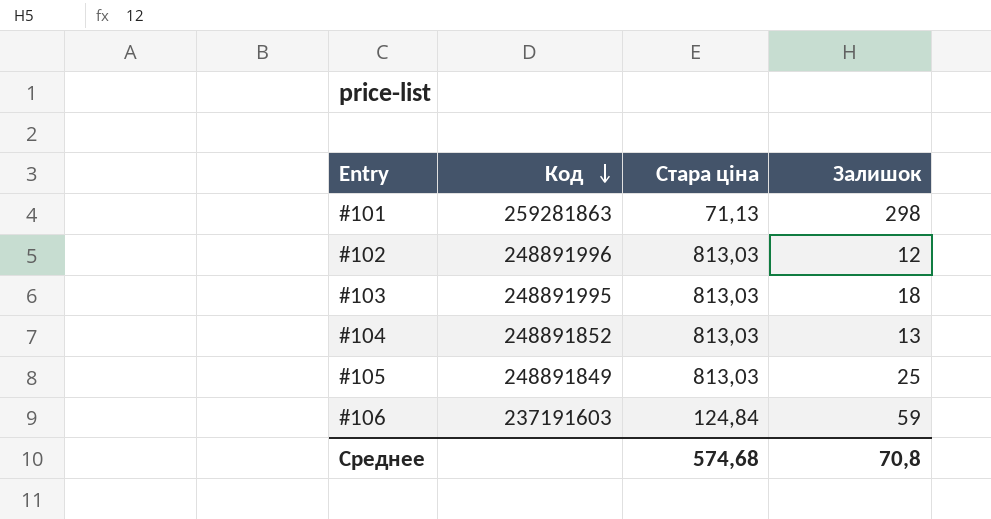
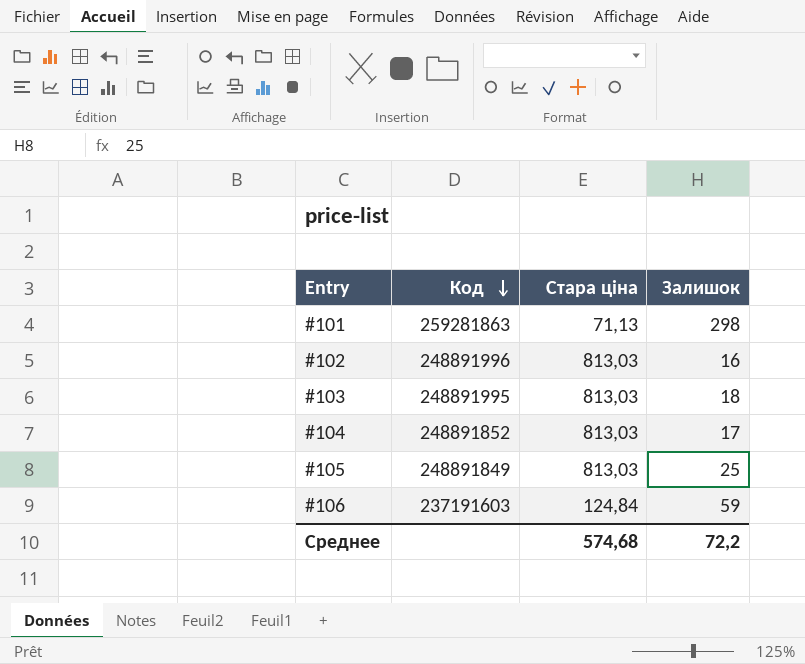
#102 | Залишок: 12 -> 16
#104 | Залишок: 13 -> 17
Среднее | Залишок: 70,8 -> 72,2

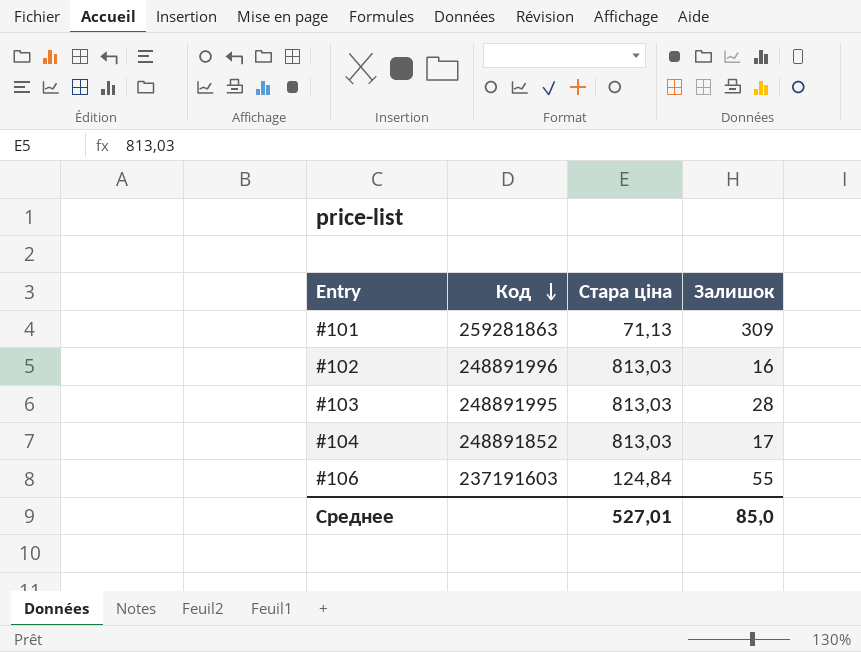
row #105: 248891849 | 813,03 | 25 -> none
#101 | Залишок: 298 -> 309
#103 | Залишок: 18 -> 28
#106 | Залишок: 59 -> 55
Среднее | Стара ціна: 574,68 -> 527,01
Среднее | Залишок: 72,2 -> 85,0

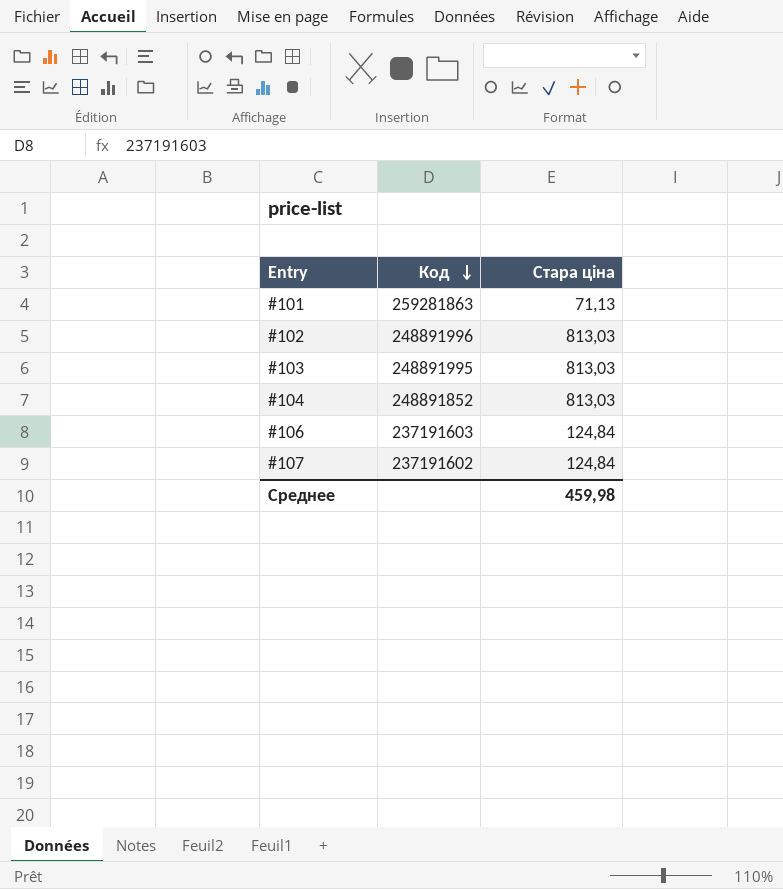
column Залишок | position: 4 -> none
row #107: none -> 237191602 | 124,84
Среднее | Стара ціна: 527,01 -> 459,98

